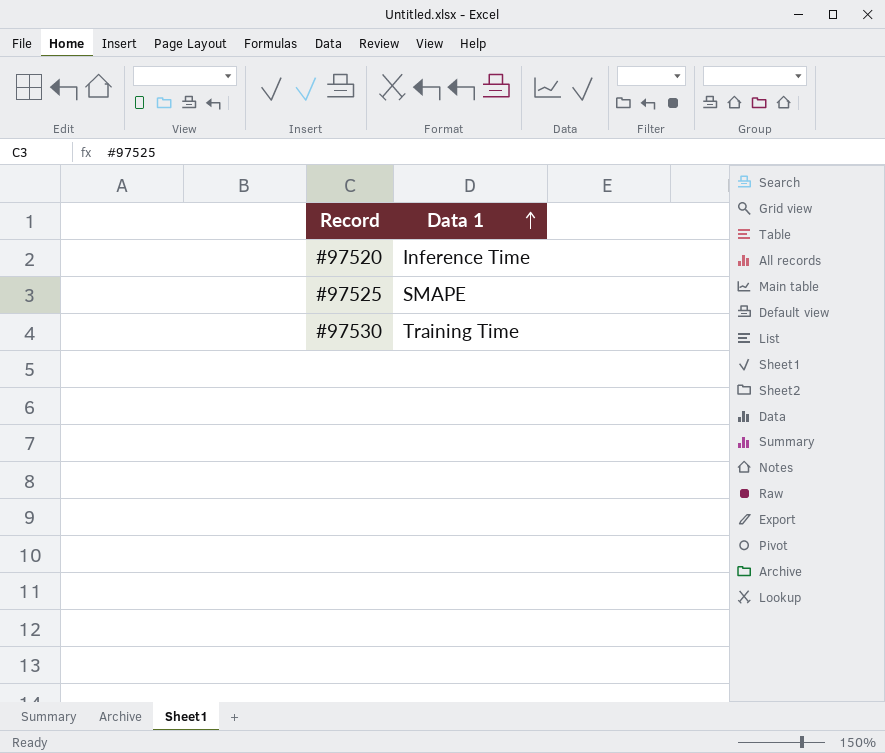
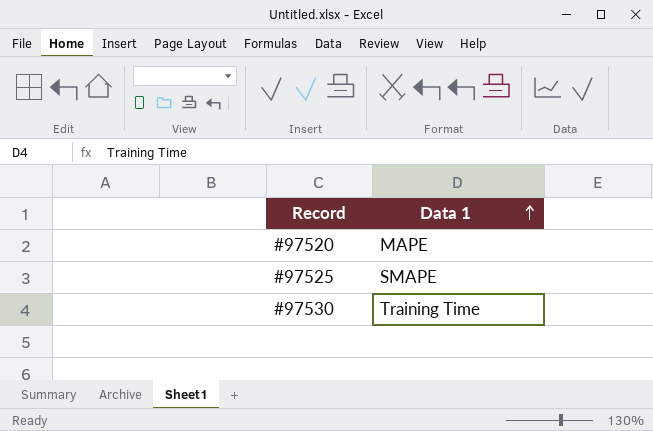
#97520 | Data 1: Inference Time -> MAPE

